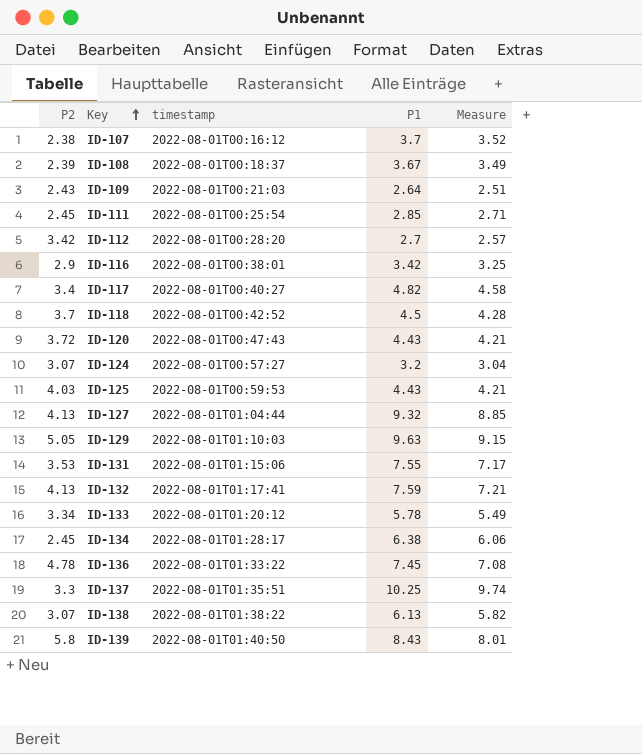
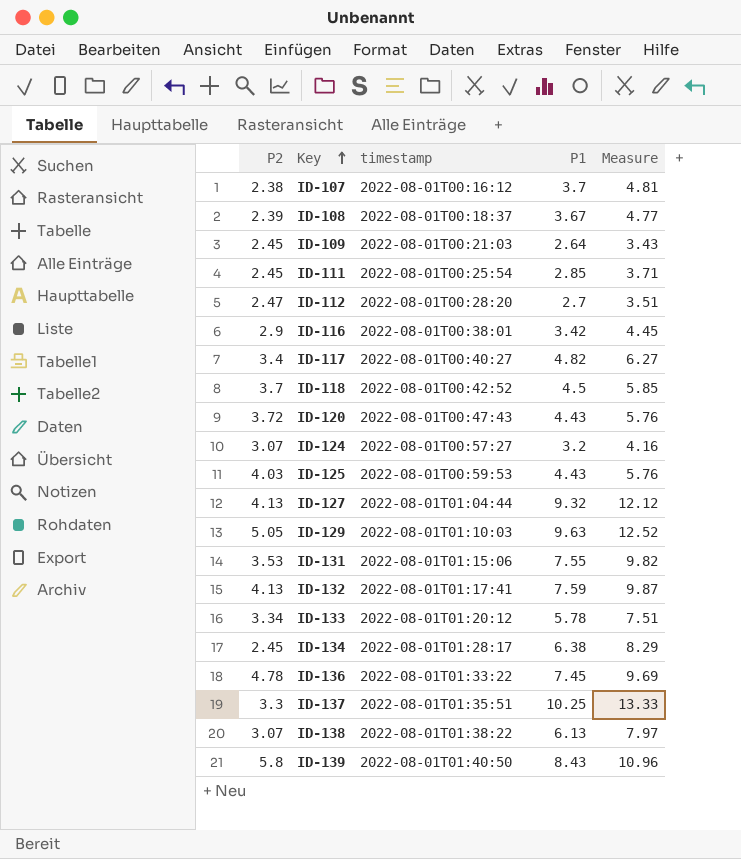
column Measure | formula: [P1] * 0.95 -> [P1] * 1.3
ID-109 | P2: 2.43 -> 2.45
ID-112 | P2: 3.42 -> 2.47

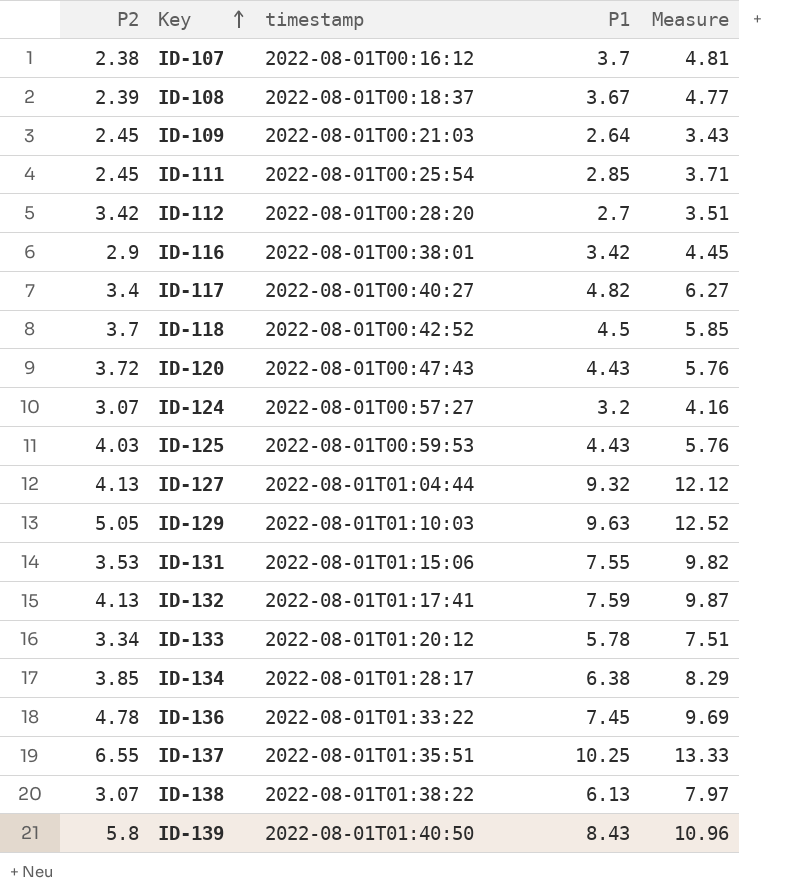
ID-112 | P2: 2.47 -> 3.42
ID-134 | P2: 2.45 -> 3.85
ID-137 | P2: 3.3 -> 6.55

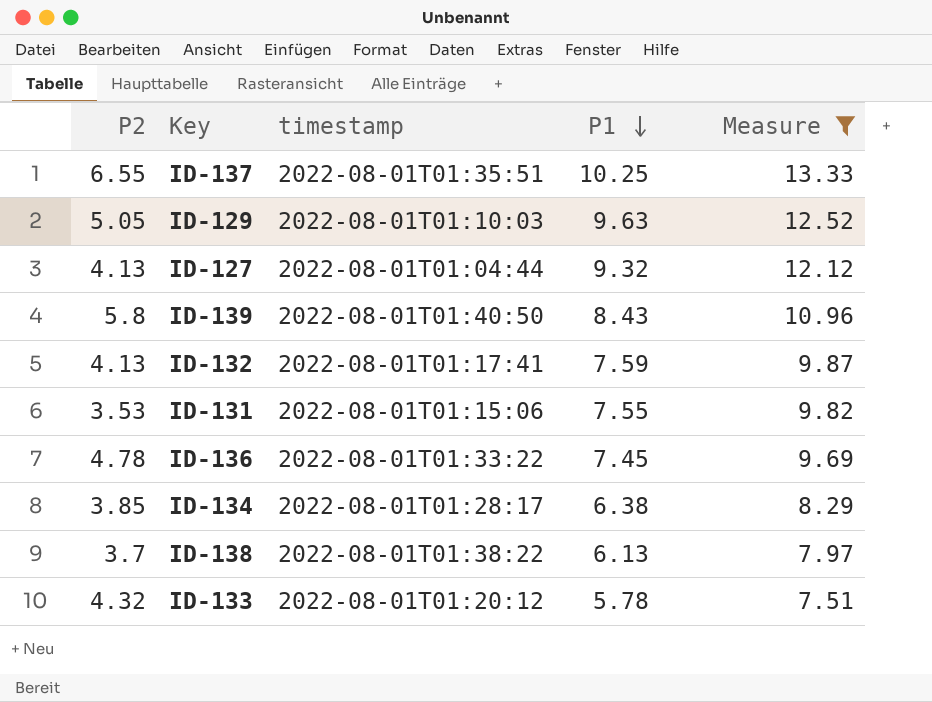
filter: none -> Measure >= 7.51
row order: Key ascending -> P1 descending
ID-138 | P2: 3.07 -> 3.7
ID-133 | P2: 3.34 -> 4.32

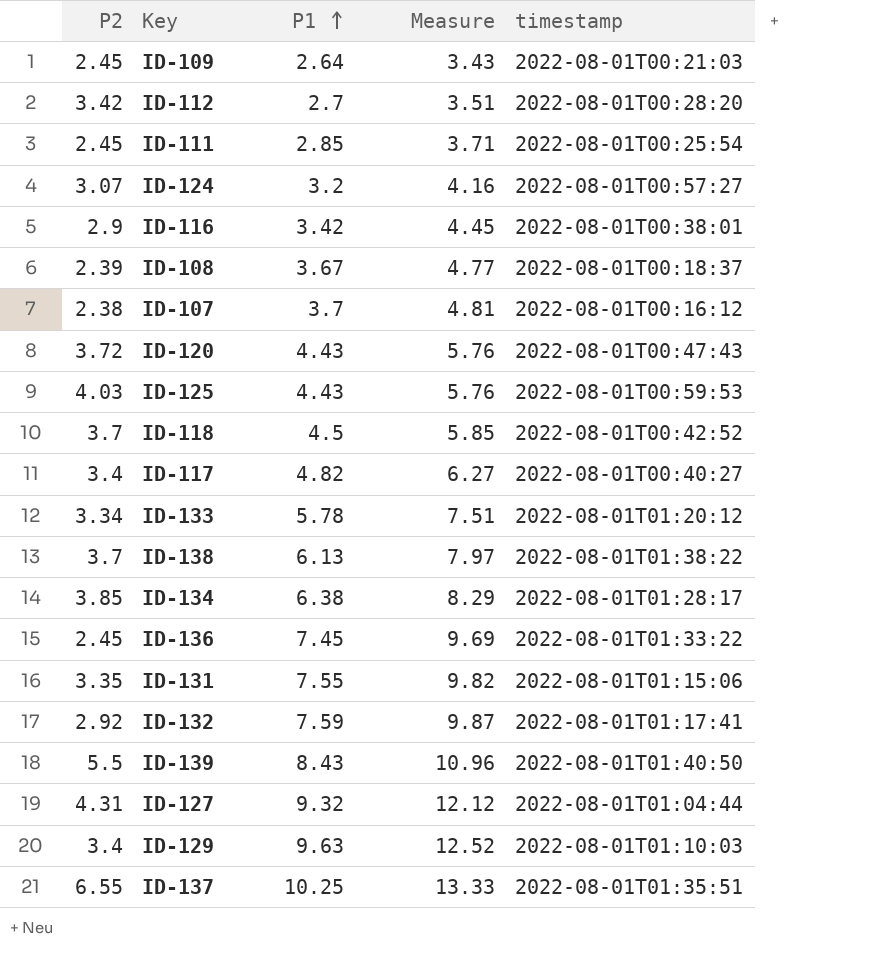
filter: Measure >= 7.51 -> none
row order: P1 descending -> P1 ascending
column timestamp | position: 3 -> 5
ID-133 | P2: 4.32 -> 3.34
ID-136 | P2: 4.78 -> 2.45
ID-131 | P2: 3.53 -> 3.35
ID-132 | P2: 4.13 -> 2.92
ID-139 | P2: 5.8 -> 5.5
ID-127 | P2: 4.13 -> 4.31
ID-129 | P2: 5.05 -> 3.4

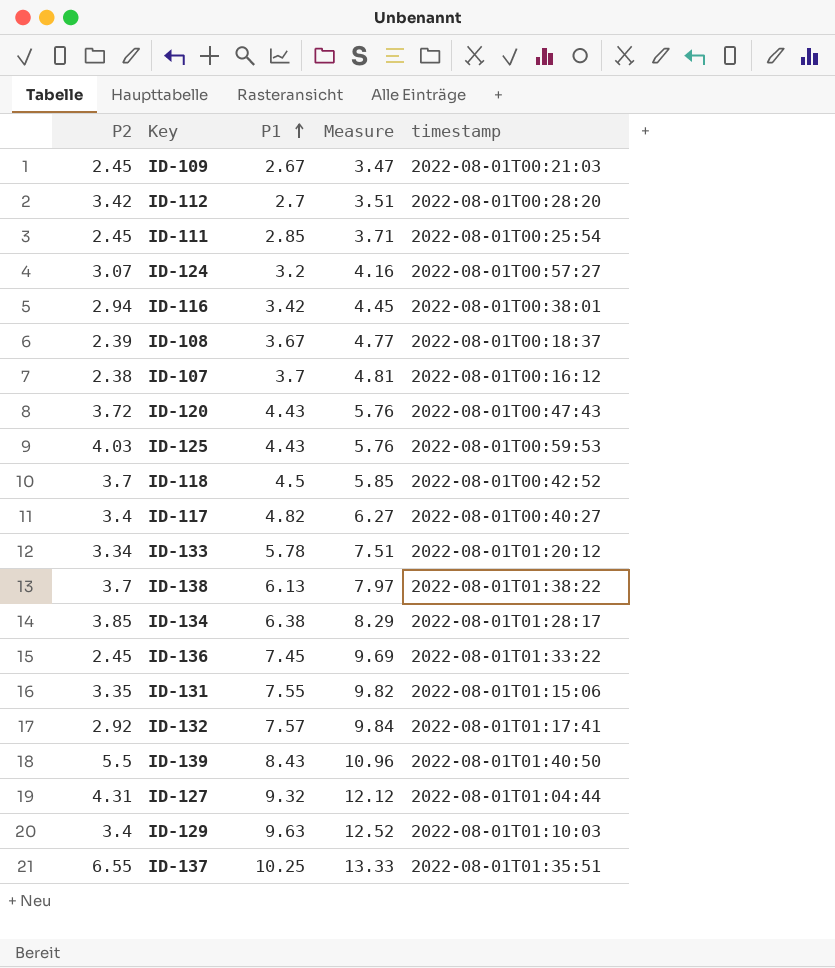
ID-109 | P1: 2.64 -> 2.67
ID-109 | Measure: 3.43 -> 3.47
ID-116 | P2: 2.9 -> 2.94
ID-132 | P1: 7.59 -> 7.57
ID-132 | Measure: 9.87 -> 9.84

